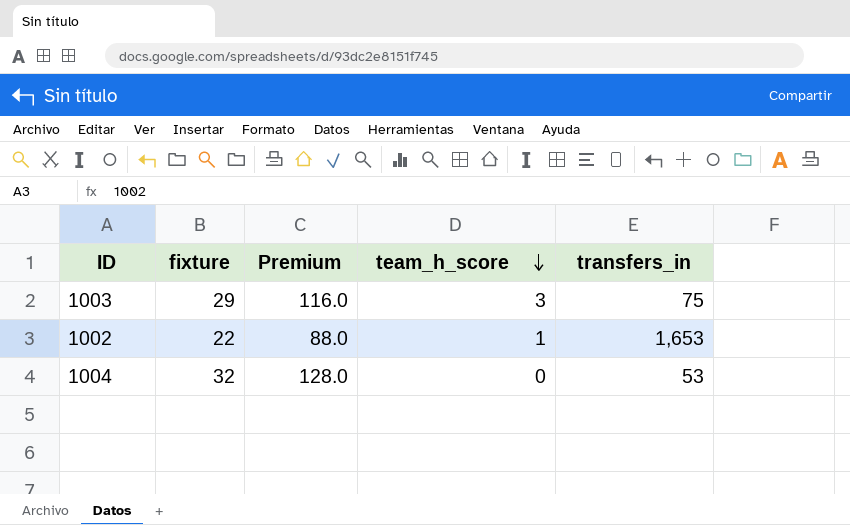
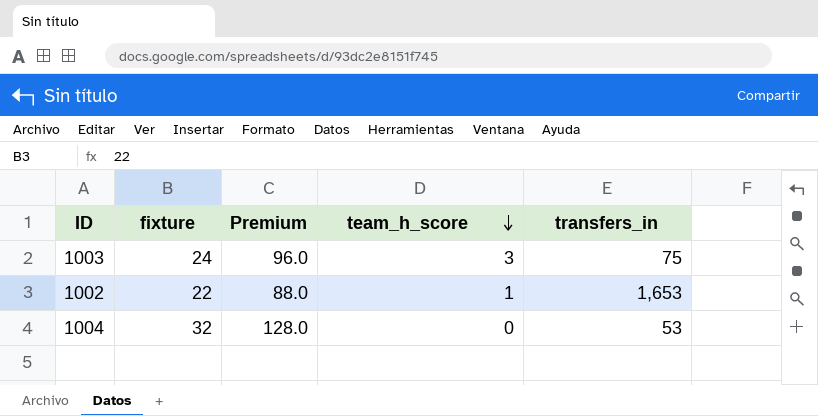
1003 | fixture: 29 -> 24
1003 | Premium: 116.0 -> 96.0

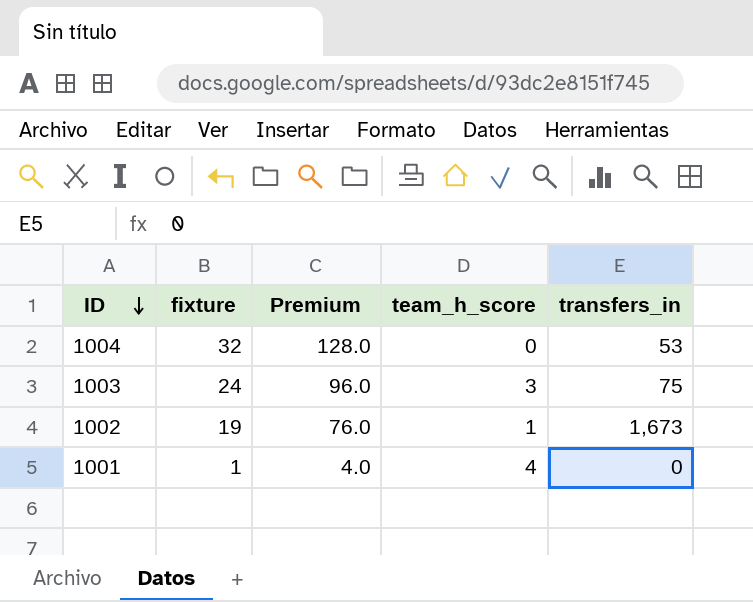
row order: team_h_score descending -> ID descending
1002 | fixture: 22 -> 19
1002 | Premium: 88.0 -> 76.0
1002 | transfers_in: 1,653 -> 1,673
row 1001: none -> 1 | 4.0 | 4 | 0

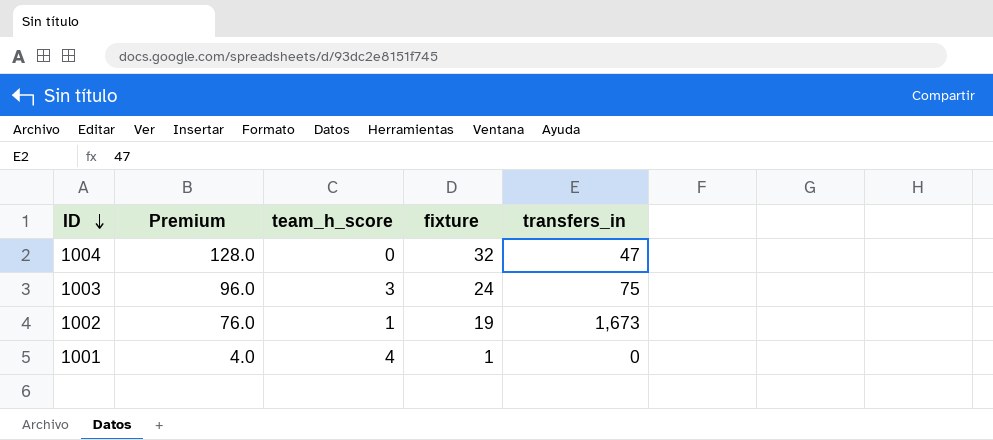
column fixture | position: 2 -> 4
1004 | transfers_in: 53 -> 47

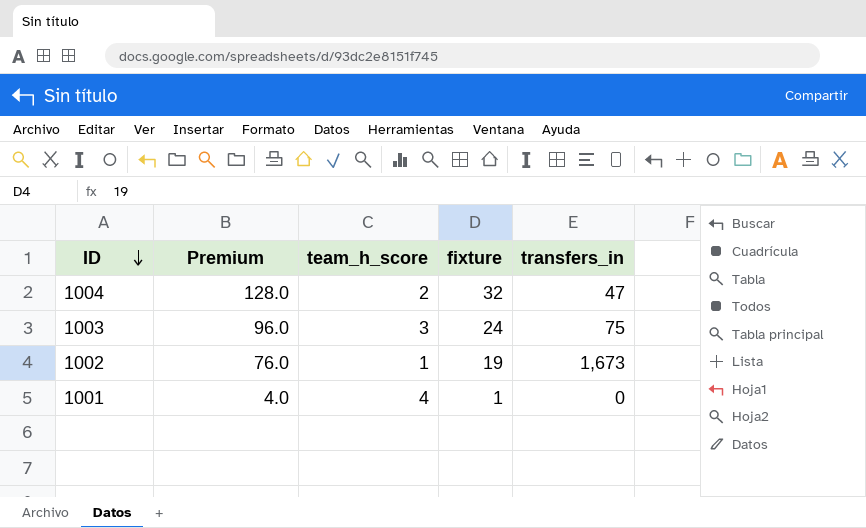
1004 | team_h_score: 0 -> 2

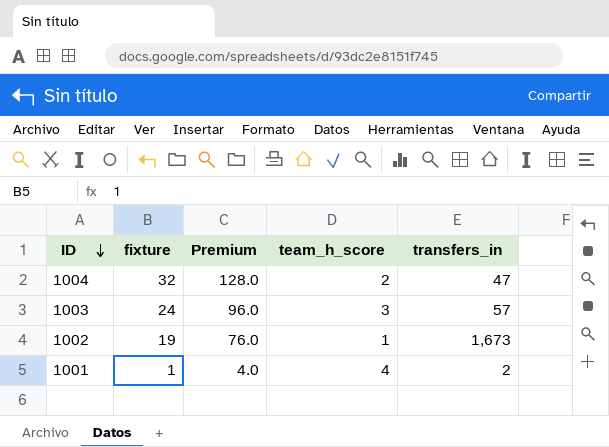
column fixture | position: 4 -> 2
1003 | transfers_in: 75 -> 57
1001 | transfers_in: 0 -> 2

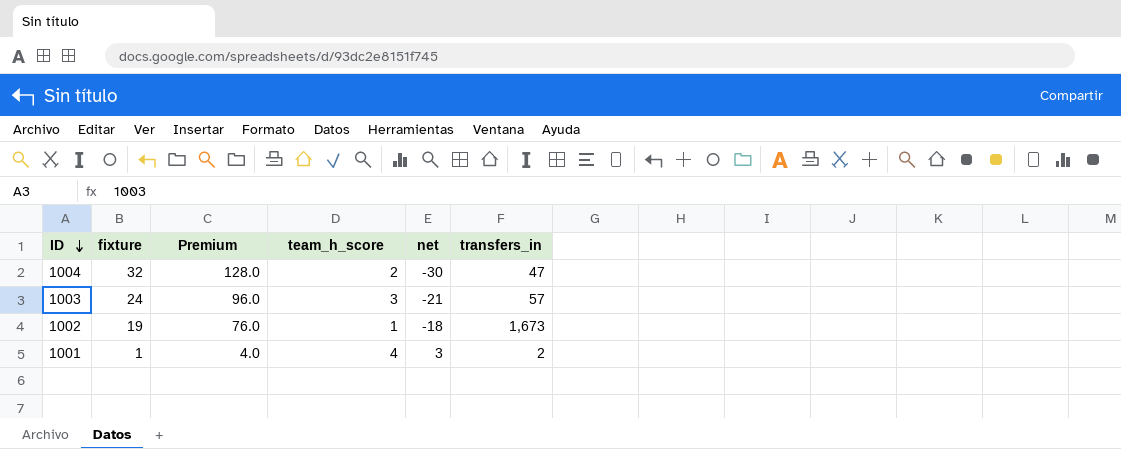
column net | formula: none -> [team_h_score] - [fixture]

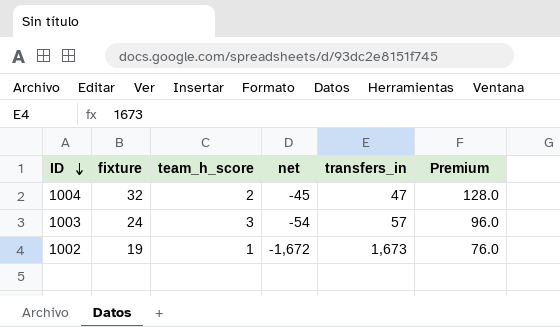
column net | formula: [team_h_score] - [fixture] -> [team_h_score] - [transfers_in]
column Premium | position: 3 -> 6
row 1001: 1 | 4.0 | 4 | 3 | 2 -> none

